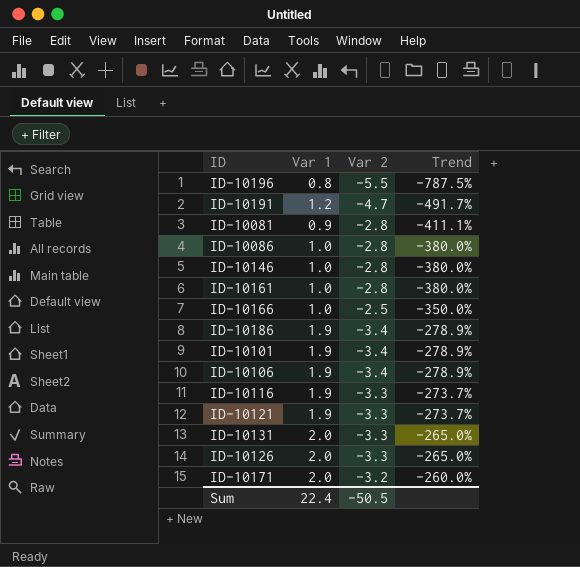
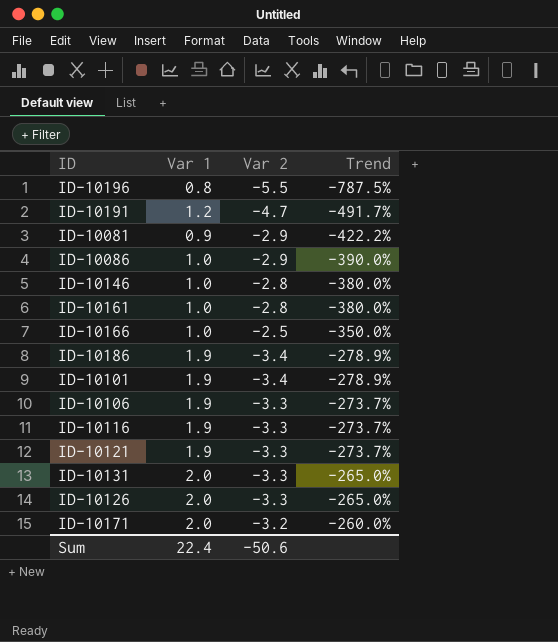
ID-10081 | Var 2: -2.8 -> -2.9
ID-10081 | Trend: -411.1% -> -422.2%
ID-10086 | Var 2: -2.8 -> -2.9
ID-10086 | Trend: -380.0% -> -390.0%
ID-10106 | Var 2: -3.4 -> -3.3
ID-10106 | Trend: -278.9% -> -273.7%
Sum | Var 2: -50.5 -> -50.6

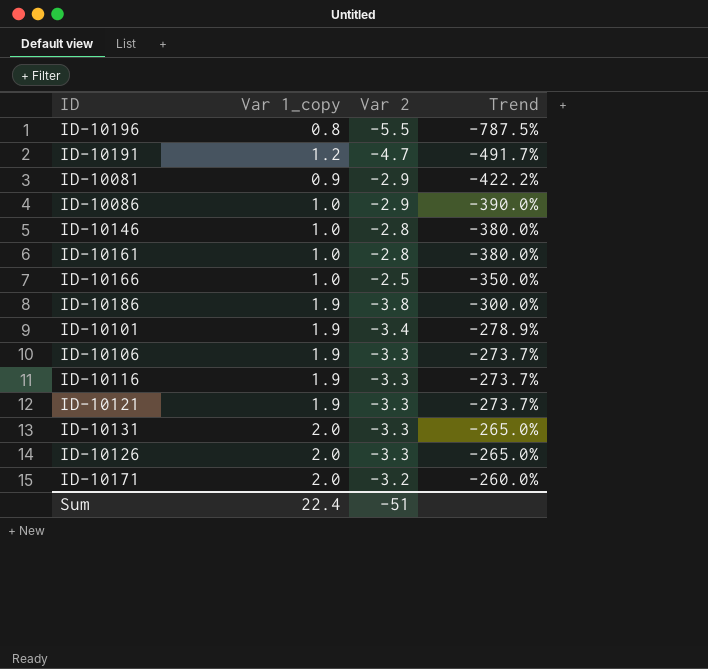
column name: Var 1 -> Var 1_copy
ID-10186 | Var 2: -3.4 -> -3.8
ID-10186 | Trend: -278.9% -> -300.0%
Sum | Var 2: -50.6 -> -51

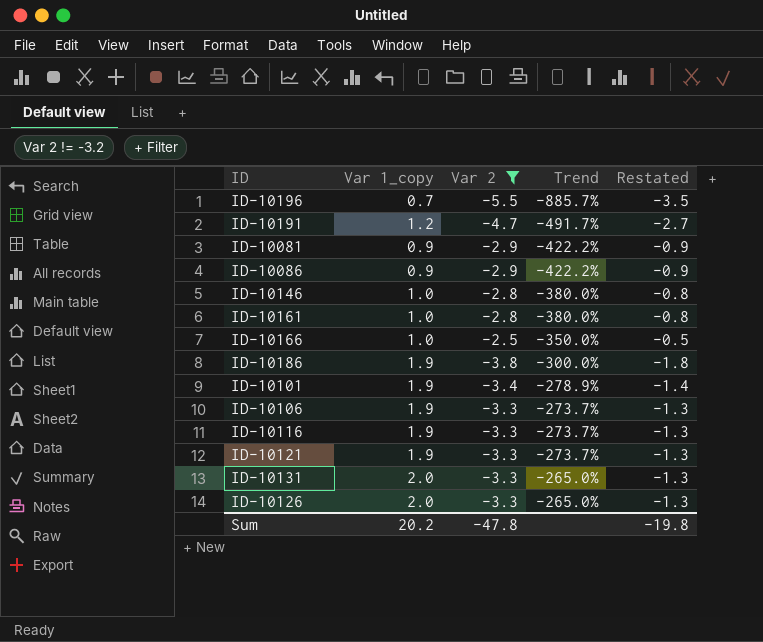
filter: none -> Var 2 != -3.2
column Restated | formula: none -> [Var 2] + 2
ID-10196 | Var 1_copy: 0.8 -> 0.7
ID-10196 | Trend: -787.5% -> -885.7%
ID-10086 | Var 1_copy: 1.0 -> 0.9
ID-10086 | Trend: -390.0% -> -422.2%
Sum | Var 1_copy: 22.4 -> 20.2
Sum | Var 2: -51 -> -47.8

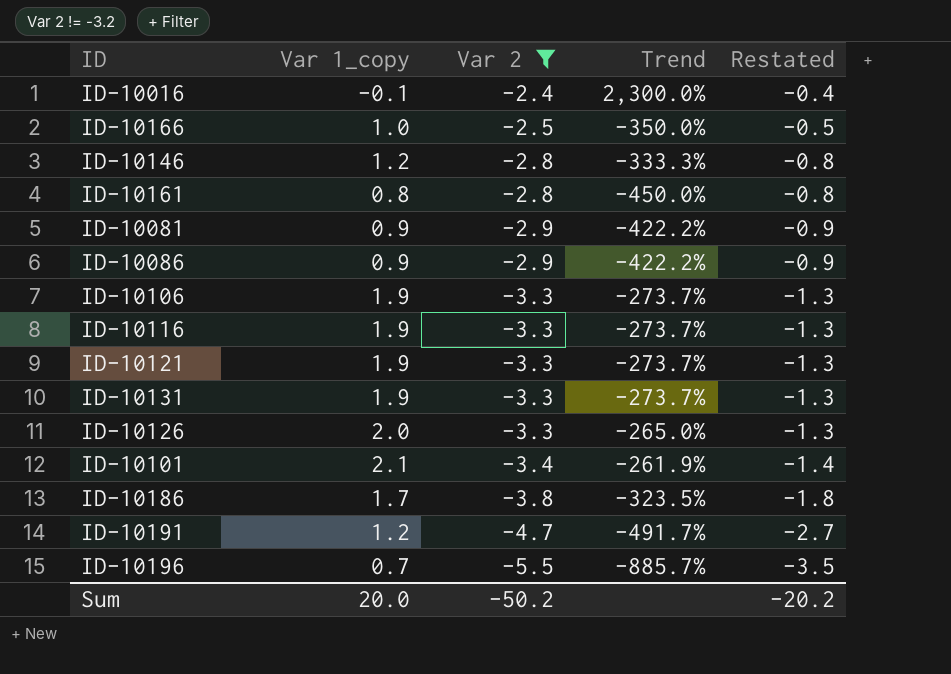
row order: Trend ascending -> Var 2 descending
row ID-10016: none -> -0.1 | -2.4 | 2,300.0% | -0.4
ID-10146 | Var 1_copy: 1.0 -> 1.2
ID-10146 | Trend: -380.0% -> -333.3%
ID-10161 | Var 1_copy: 1.0 -> 0.8
ID-10161 | Trend: -380.0% -> -450.0%
ID-10131 | Var 1_copy: 2.0 -> 1.9
ID-10131 | Trend: -265.0% -> -273.7%
ID-10101 | Var 1_copy: 1.9 -> 2.1
ID-10101 | Trend: -278.9% -> -261.9%
ID-10186 | Var 1_copy: 1.9 -> 1.7
ID-10186 | Trend: -300.0% -> -323.5%
Sum | Var 1_copy: 20.2 -> 20.0
Sum | Var 2: -47.8 -> -50.2
Sum | Restated: -19.8 -> -20.2

